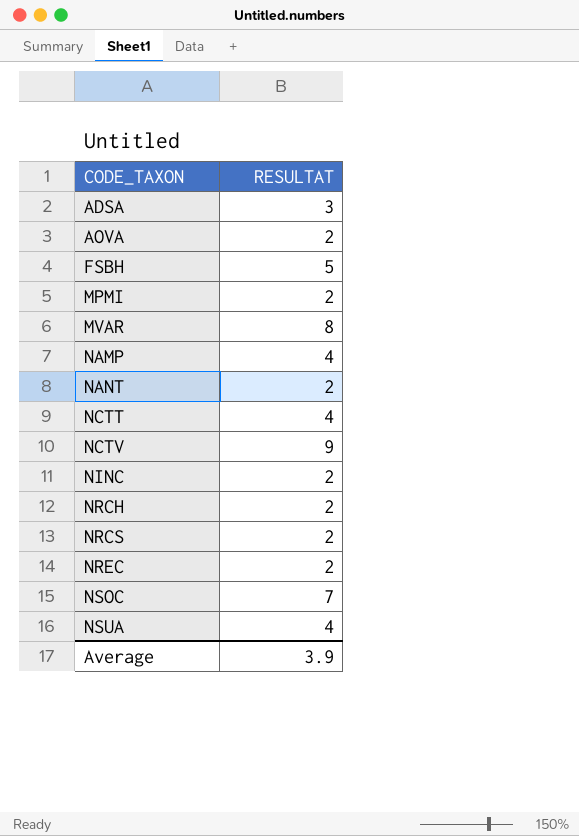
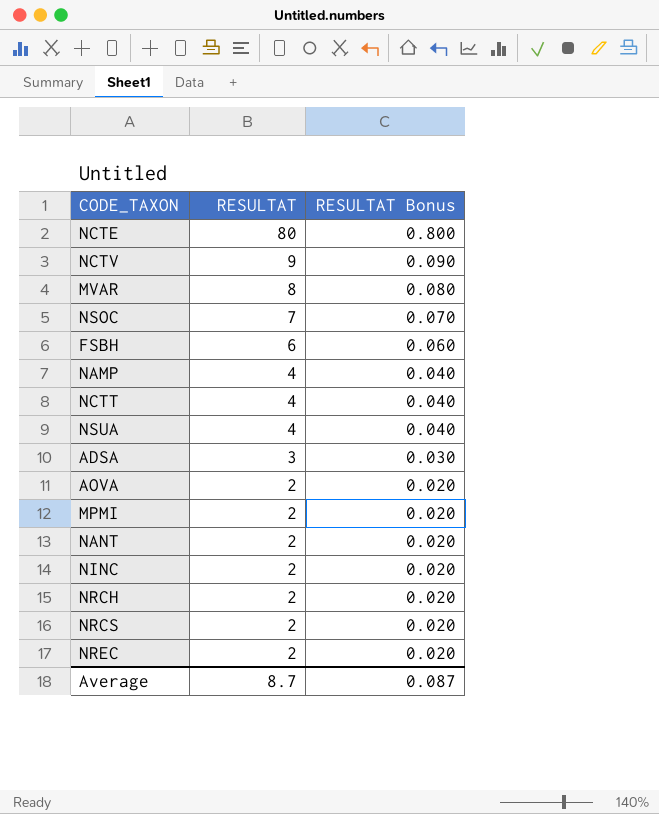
row order: CODE_TAXON ascending -> RESULTAT descending
column RESULTAT Bonus | formula: none -> [RESULTAT] * 0.01
row NCTE: none -> 80 | 0.800
FSBH | RESULTAT: 5 -> 6
Average | RESULTAT: 3.9 -> 8.7

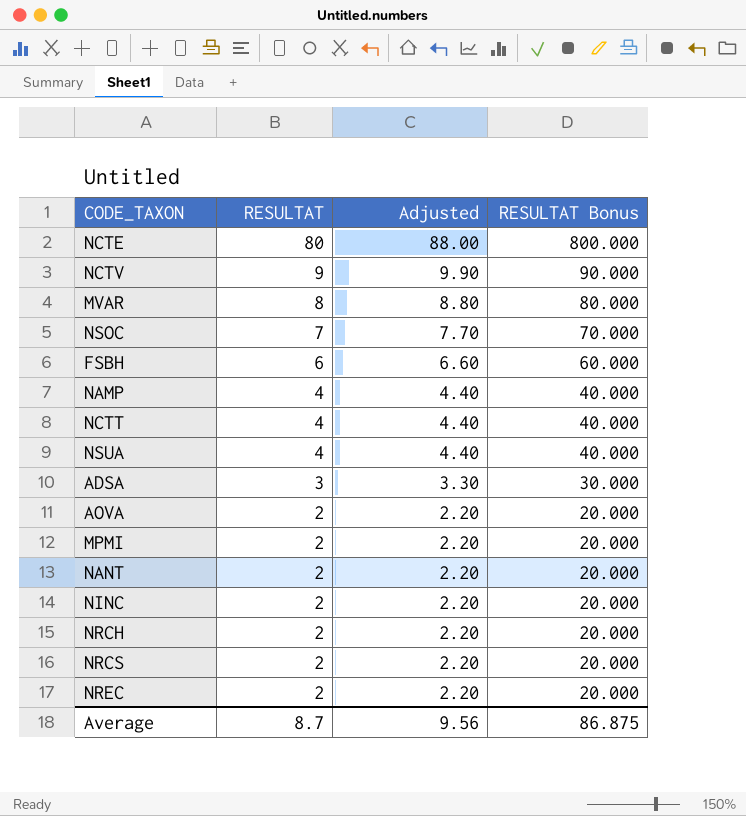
column Adjusted | formula: none -> [RESULTAT] * 1.1
column RESULTAT Bonus | formula: [RESULTAT] * 0.01 -> [RESULTAT] * 10
Average | RESULTAT Bonus: 0.087 -> 86.875

